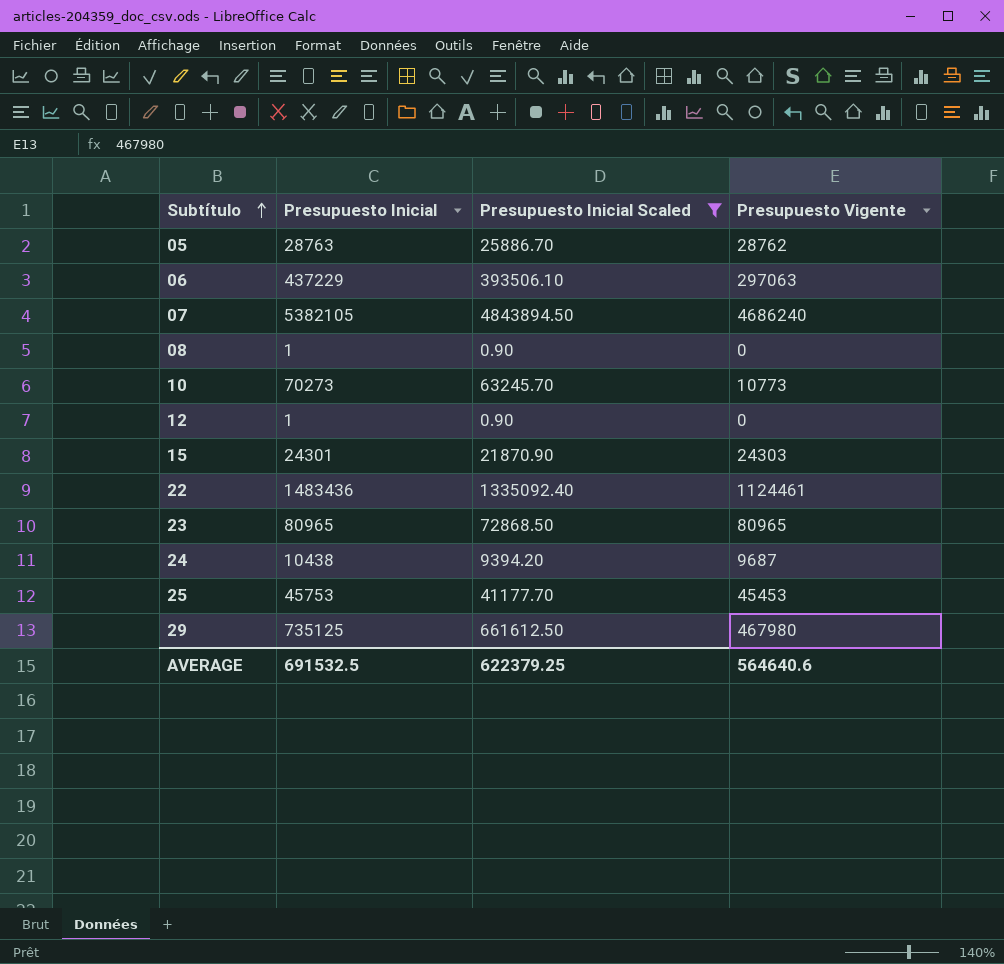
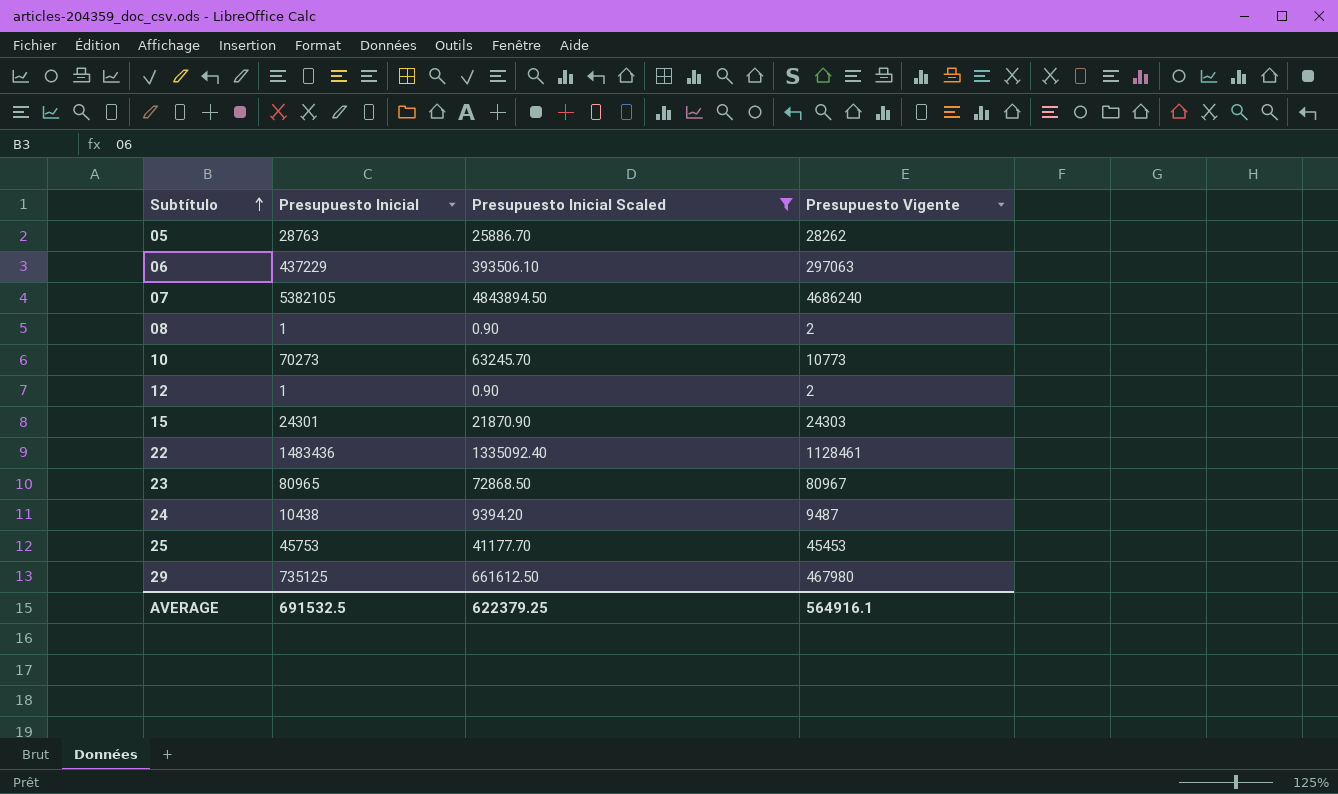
05 | Presupuesto Vigente: 28762 -> 28262
08 | Presupuesto Vigente: 0 -> 2
12 | Presupuesto Vigente: 0 -> 2
22 | Presupuesto Vigente: 1124461 -> 1128461
23 | Presupuesto Vigente: 80965 -> 80967
24 | Presupuesto Vigente: 9687 -> 9487
AVERAGE | Presupuesto Vigente: 564640.6 -> 564916.1

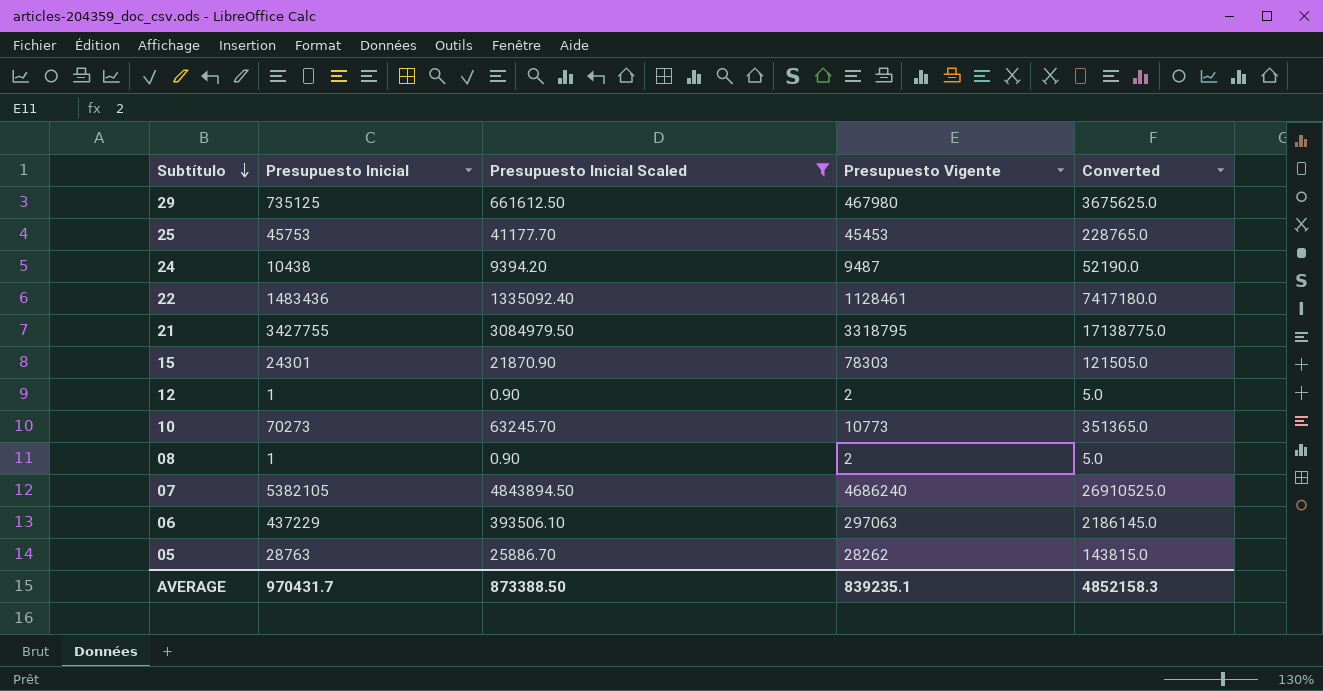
row order: Subtítulo ascending -> Subtítulo descending
column Converted | formula: none -> [Presupuesto Inicial] * 5
row 23: 80965 | 72868.50 | 80967 -> none
row 21: none -> 3427755 | 3084979.50 | 3318795 | 17138775.0
15 | Presupuesto Vigente: 24303 -> 78303
AVERAGE | Presupuesto Inicial: 691532.5 -> 970431.7
AVERAGE | Presupuesto Inicial Scaled: 622379.25 -> 873388.50
AVERAGE | Presupuesto Vigente: 564916.1 -> 839235.1

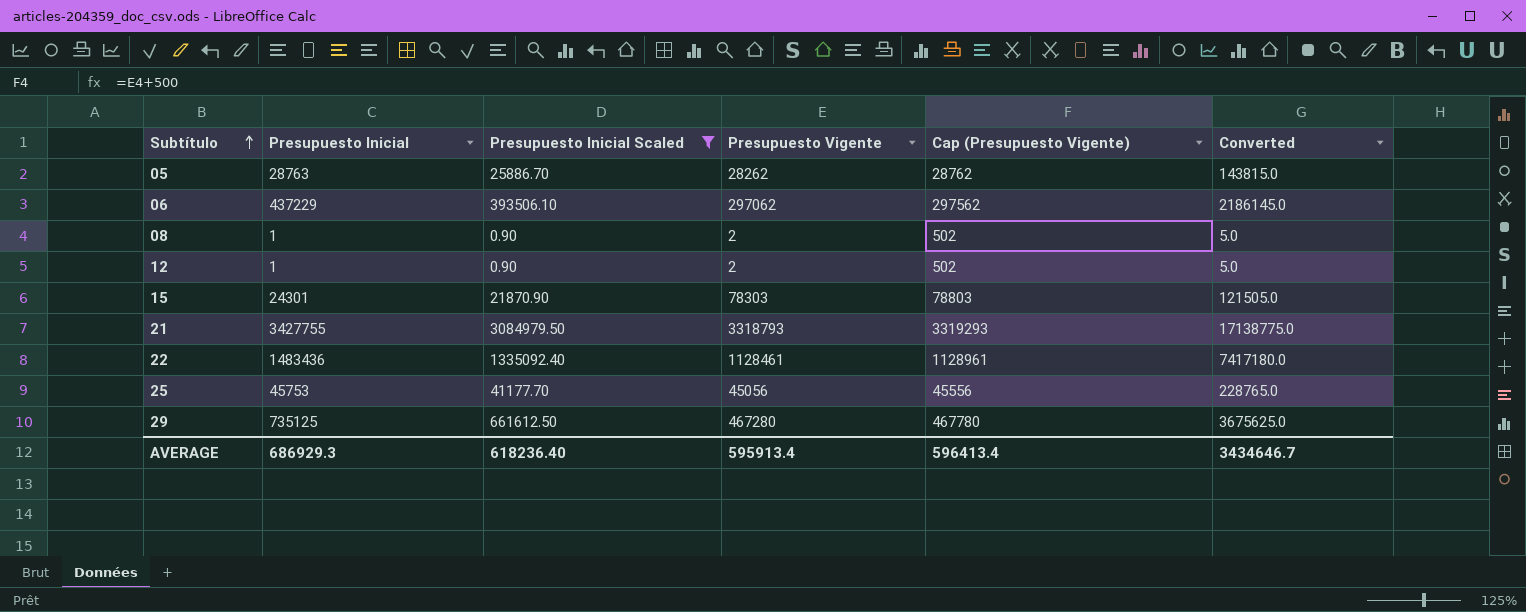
row order: Subtítulo descending -> Subtítulo ascending
column Cap (Presupuesto Vigente) | formula: none -> [Presupuesto Vigente] + 500
row 24: 10438 | 9394.20 | 9487 | 52190.0 -> none
row 10: 70273 | 63245.70 | 10773 | 351365.0 -> none
row 07: 5382105 | 4843894.50 | 4686240 | 26910525.0 -> none
06 | Presupuesto Vigente: 297063 -> 297062
21 | Presupuesto Vigente: 3318795 -> 3318793
25 | Presupuesto Vigente: 45453 -> 45056
29 | Presupuesto Vigente: 467980 -> 467280
AVERAGE | Presupuesto Inicial: 970431.7 -> 686929.3
AVERAGE | Presupuesto Inicial Scaled: 873388.50 -> 618236.40
AVERAGE | Presupuesto Vigente: 839235.1 -> 595913.4
AVERAGE | Converted: 4852158.3 -> 3434646.7

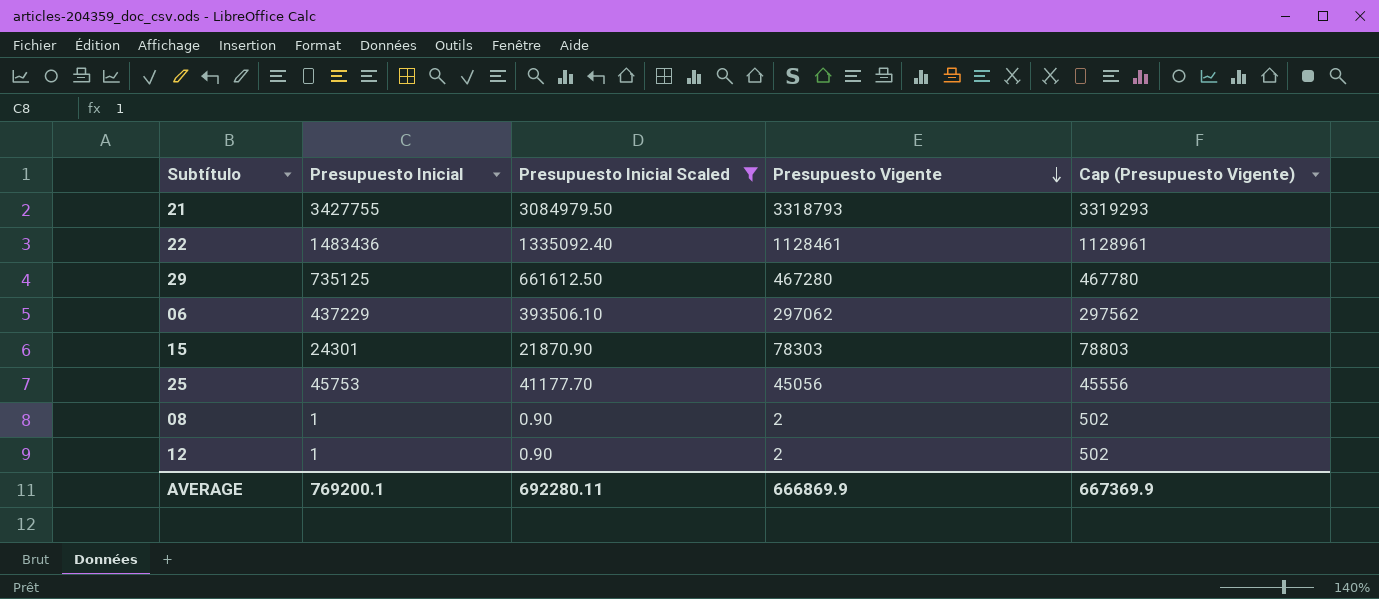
row order: Subtítulo ascending -> Presupuesto Vigente descending
column Converted | formula: [Presupuesto Inicial] * 5 -> none
row 05: 28763 | 25886.70 | 28262 | 28762 | 143815.0 -> none
AVERAGE | Presupuesto Inicial: 686929.3 -> 769200.1
AVERAGE | Presupuesto Inicial Scaled: 618236.40 -> 692280.11
AVERAGE | Presupuesto Vigente: 595913.4 -> 666869.9
AVERAGE | Cap (Presupuesto Vigente): 596413.4 -> 667369.9

